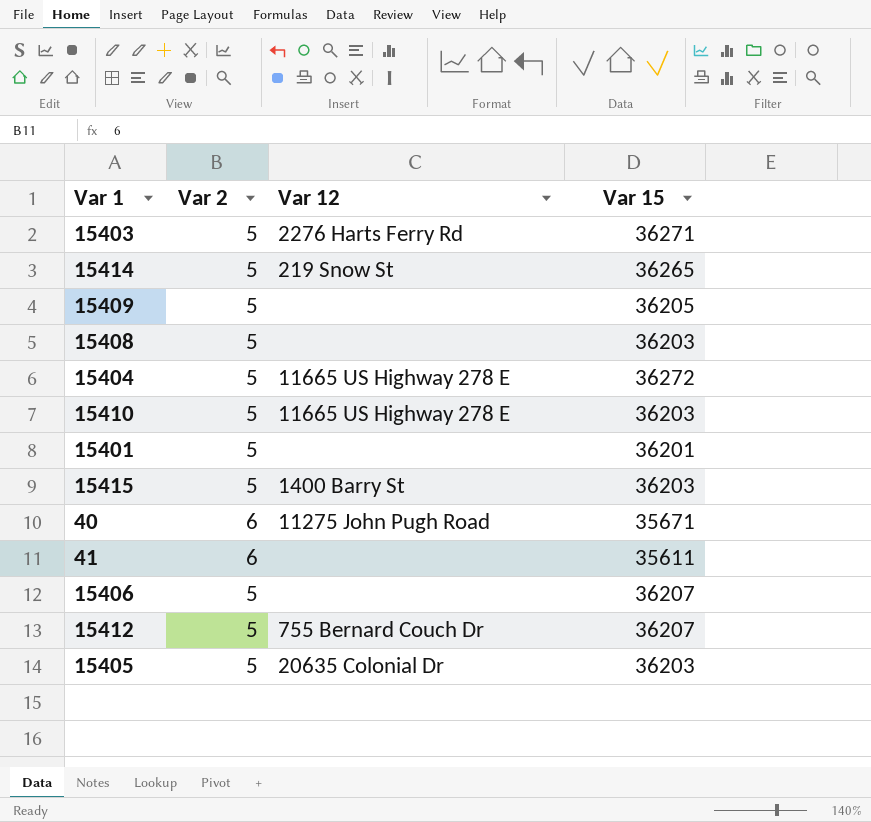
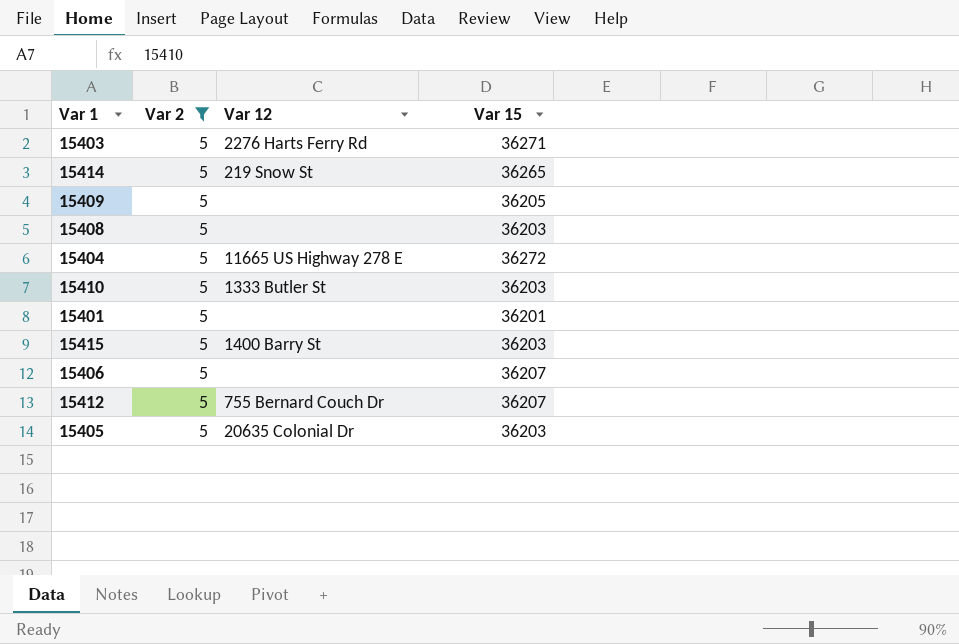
filter: none -> Var 2 = 5
15410 | Var 12: 11665 US Highway 278 E -> 1333 Butler St

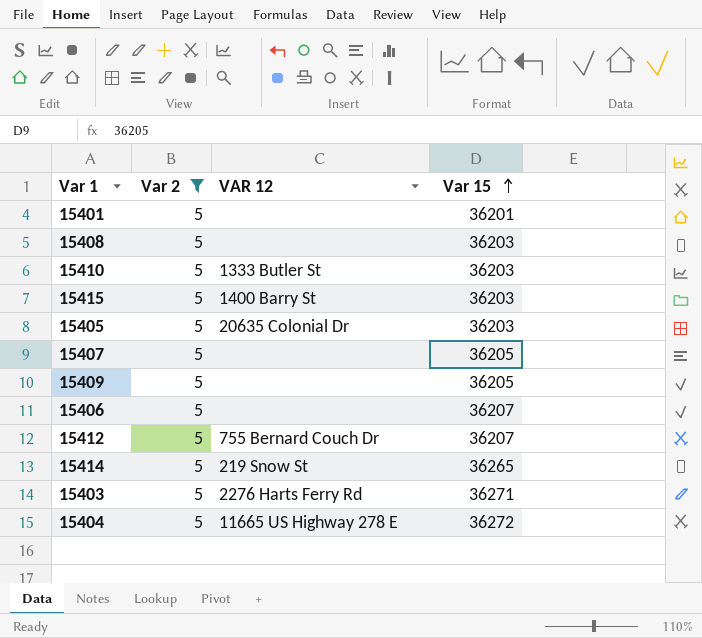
row order: none -> Var 15 ascending
column name: Var 12 -> VAR 12
row 15407: none -> 5 | none | 36205

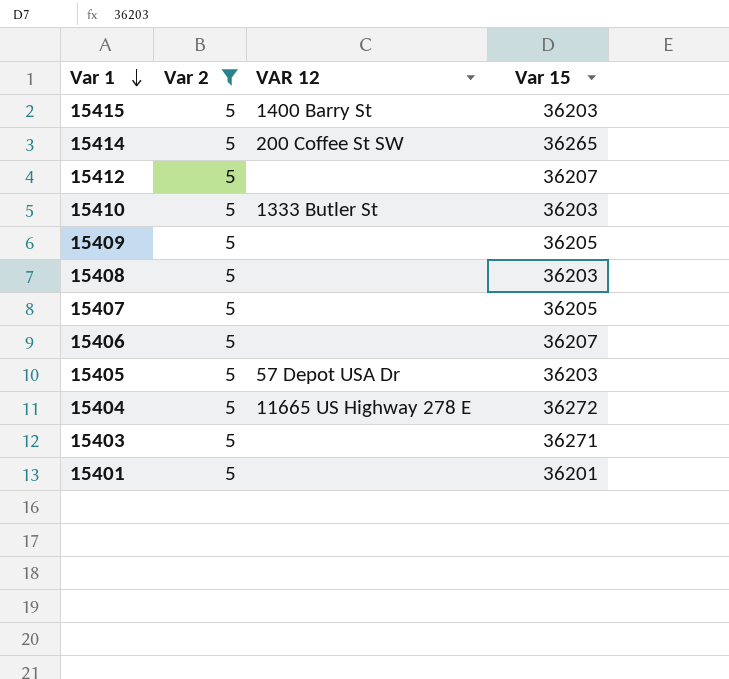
row order: Var 15 ascending -> Var 1 descending
15414 | VAR 12: 219 Snow St -> 200 Coffee St SW
15412 | VAR 12: 755 Bernard Couch Dr -> none
15405 | VAR 12: 20635 Colonial Dr -> 57 Depot USA Dr
15403 | VAR 12: 2276 Harts Ferry Rd -> none

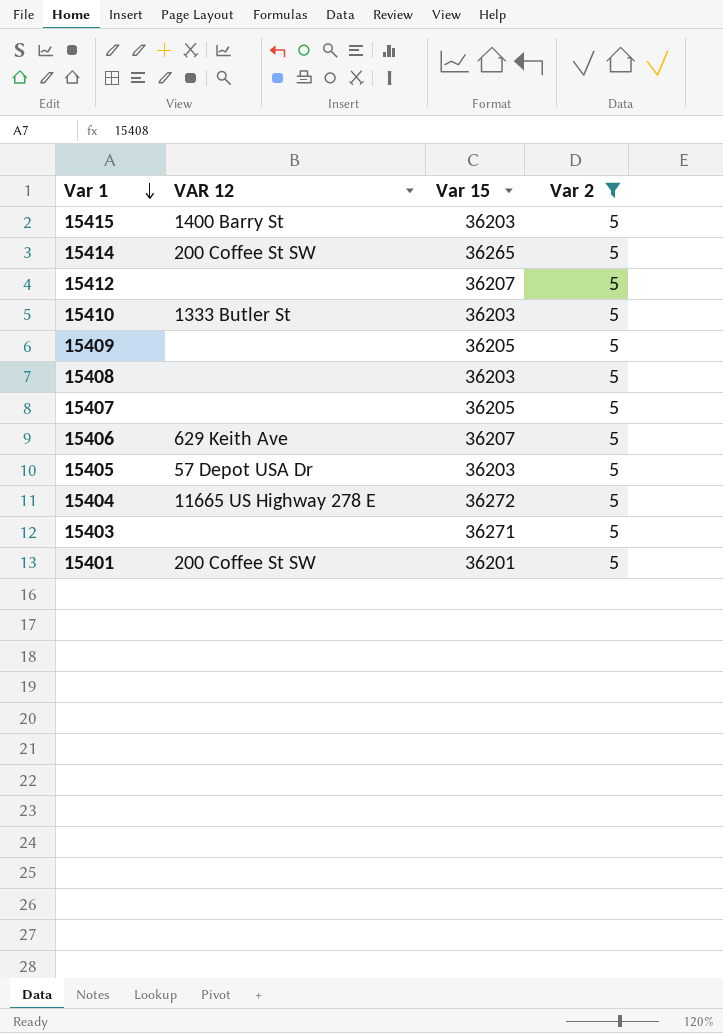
column Var 2 | position: 2 -> 4
15406 | VAR 12: none -> 629 Keith Ave
15401 | VAR 12: none -> 200 Coffee St SW

